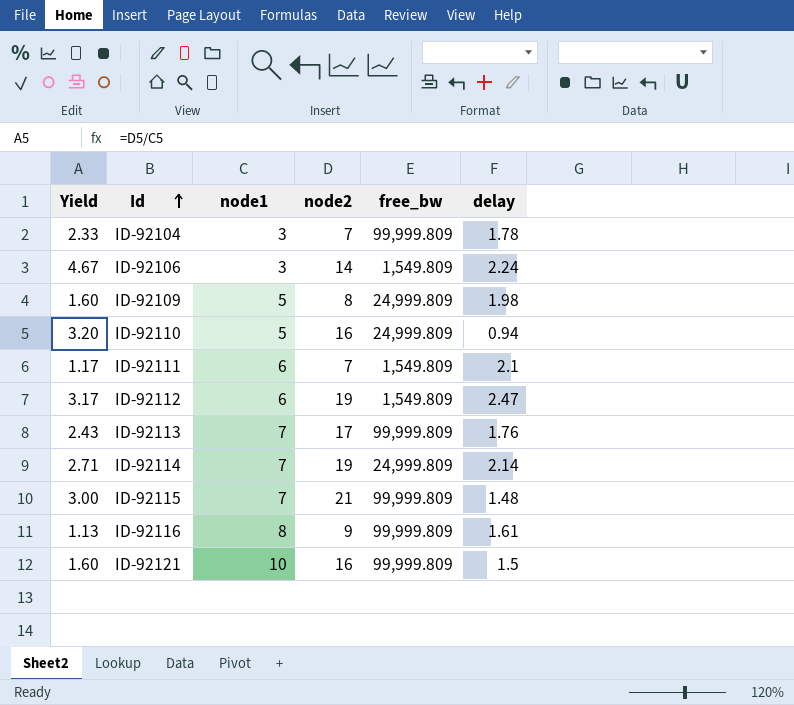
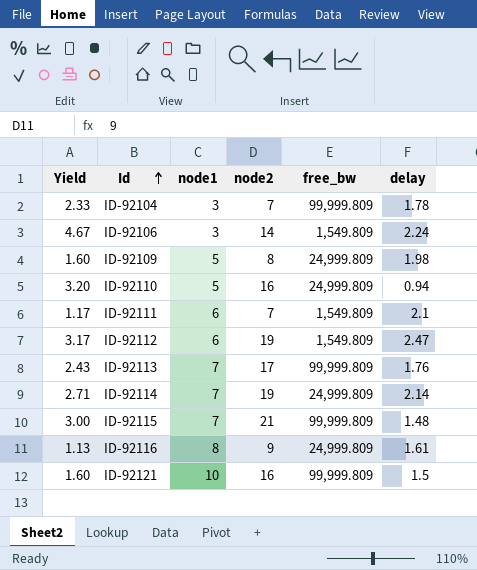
ID-92116 | free_bw: 99,999.809 -> 24,999.809

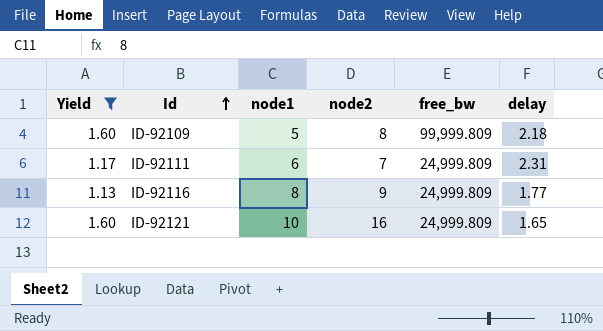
filter: none -> Yield <= 1.60
ID-92109 | free_bw: 24,999.809 -> 99,999.809
ID-92109 | delay: 1.98 -> 2.18
ID-92111 | free_bw: 1,549.809 -> 24,999.809
ID-92111 | delay: 2.1 -> 2.31
ID-92116 | delay: 1.61 -> 1.77
ID-92121 | free_bw: 99,999.809 -> 24,999.809
ID-92121 | delay: 1.5 -> 1.65

